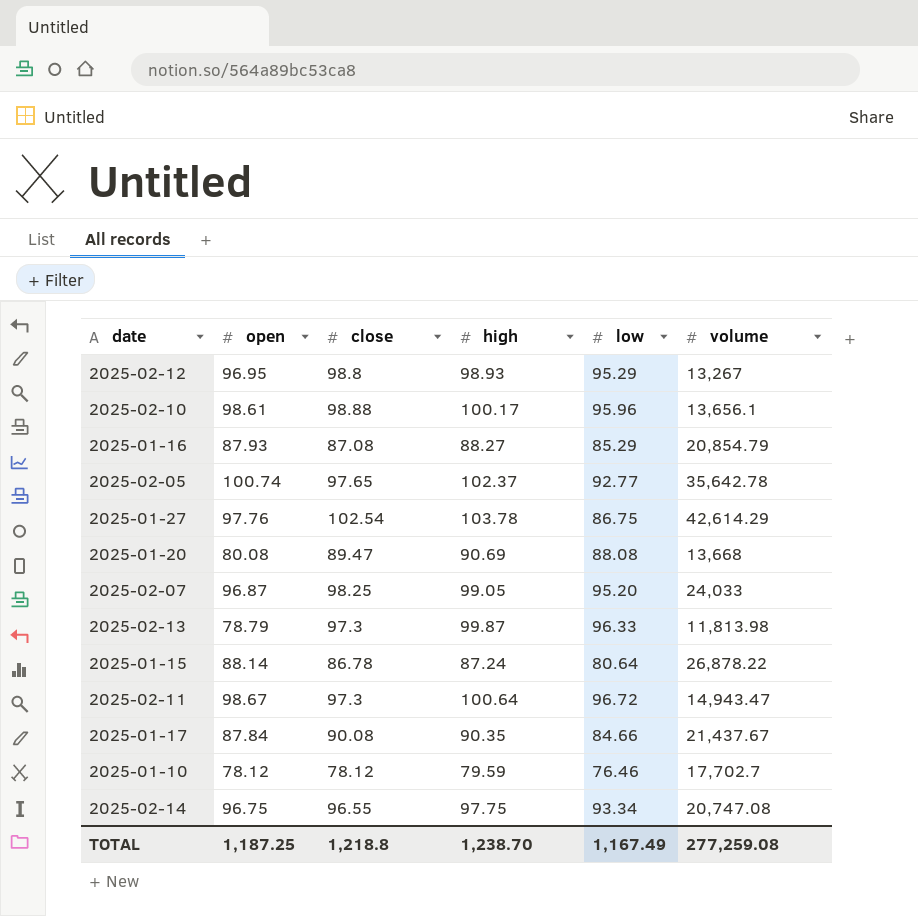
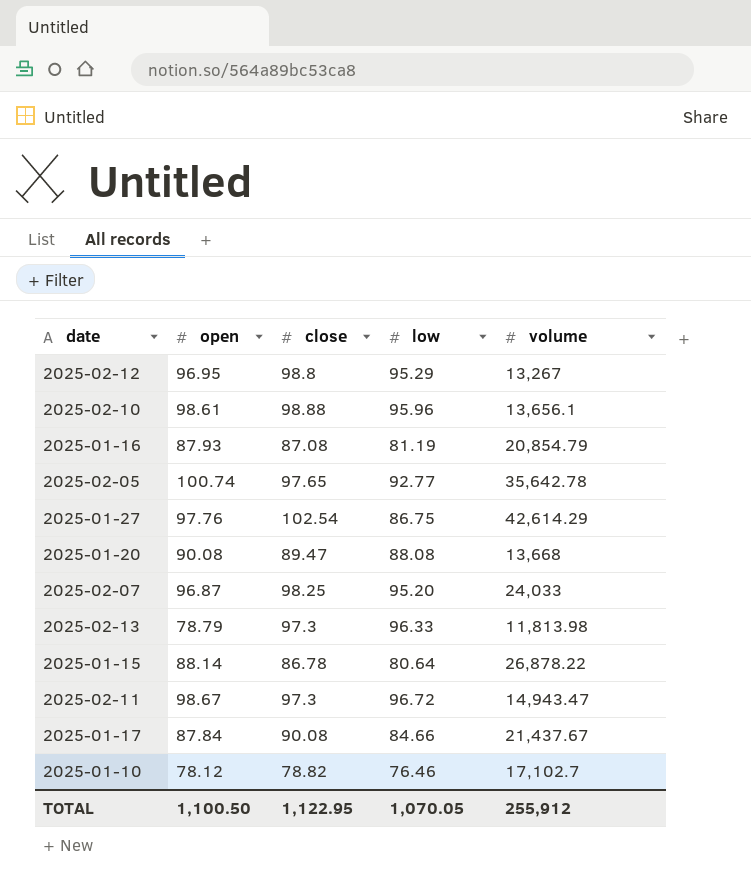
column high | position: 4 -> none
row 2025-02-14: 96.75 | 96.55 | 97.75 | 93.34 | 20,747.08 -> none
2025-01-16 | low: 85.29 -> 81.19
2025-01-20 | open: 80.08 -> 90.08
2025-01-10 | close: 78.12 -> 78.82
2025-01-10 | volume: 17,702.7 -> 17,102.7
TOTAL | open: 1,187.25 -> 1,100.50
TOTAL | close: 1,218.8 -> 1,122.95
TOTAL | low: 1,167.49 -> 1,070.05
TOTAL | volume: 277,259.08 -> 255,912

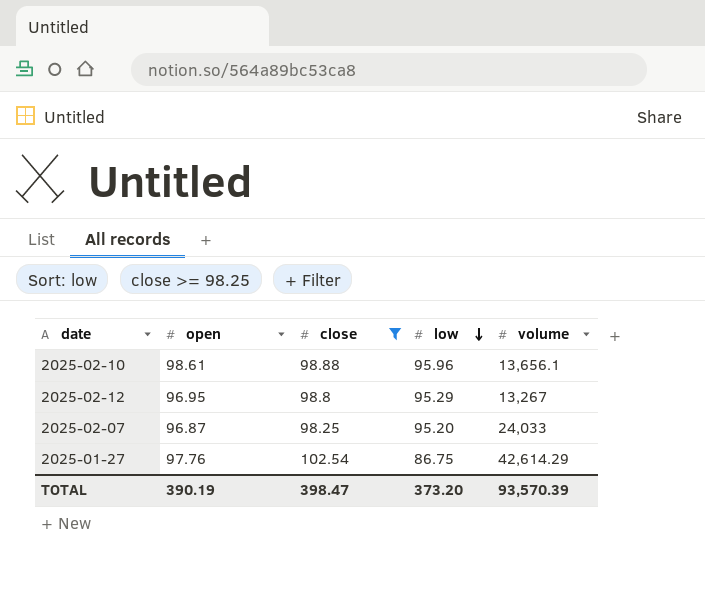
filter: none -> close >= 98.25
row order: none -> low descending
TOTAL | open: 1,100.50 -> 390.19
TOTAL | close: 1,122.95 -> 398.47
TOTAL | low: 1,070.05 -> 373.20
TOTAL | volume: 255,912 -> 93,570.39

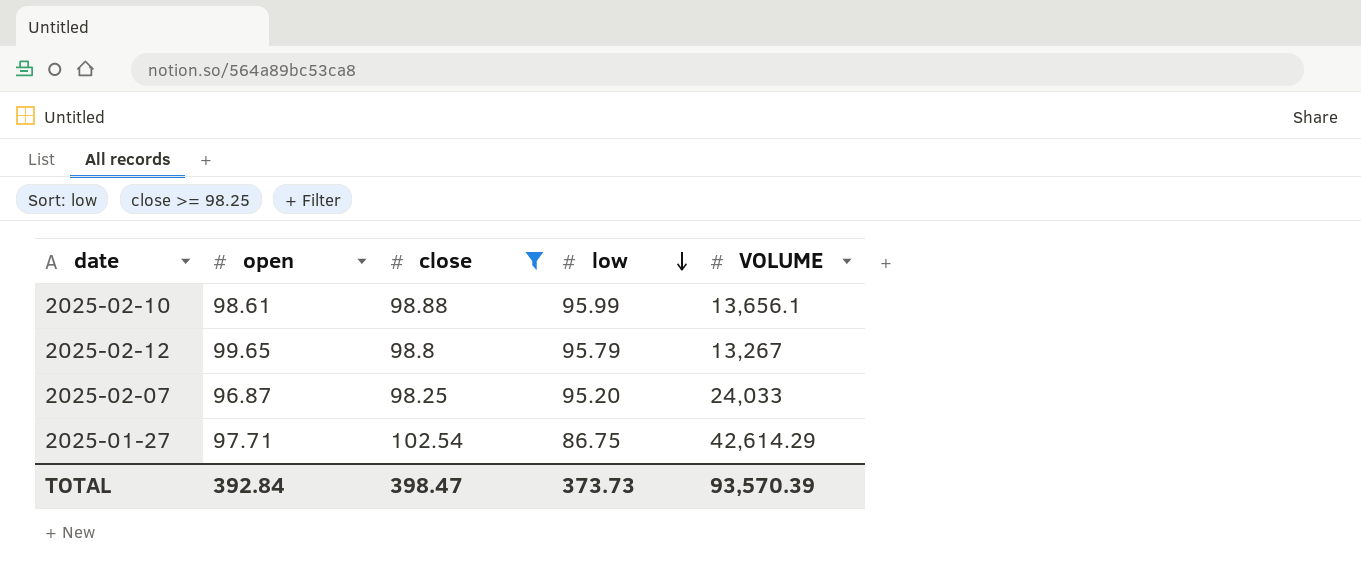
column name: volume -> VOLUME
2025-02-10 | low: 95.96 -> 95.99
2025-02-12 | open: 96.95 -> 99.65
2025-02-12 | low: 95.29 -> 95.79
2025-01-27 | open: 97.76 -> 97.71
TOTAL | open: 390.19 -> 392.84
TOTAL | low: 373.20 -> 373.73

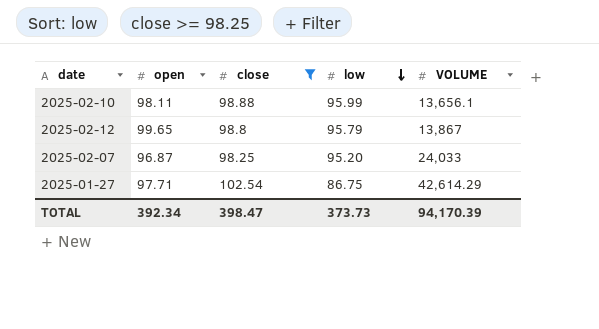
2025-02-10 | open: 98.61 -> 98.11
2025-02-12 | VOLUME: 13,267 -> 13,867
TOTAL | open: 392.84 -> 392.34
TOTAL | VOLUME: 93,570.39 -> 94,170.39

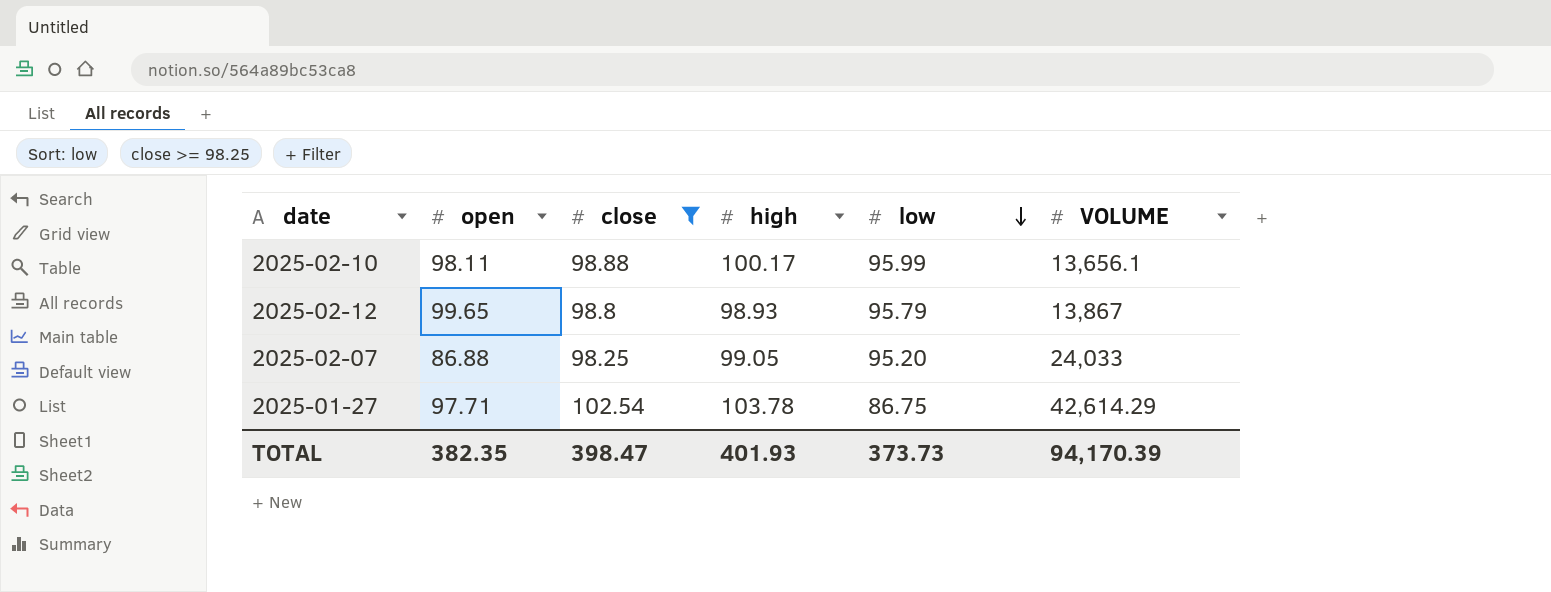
column high | position: none -> 4
2025-02-07 | open: 96.87 -> 86.88
TOTAL | open: 392.34 -> 382.35

